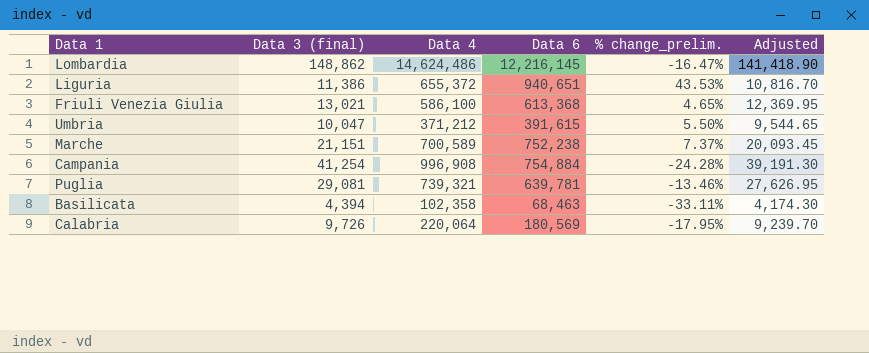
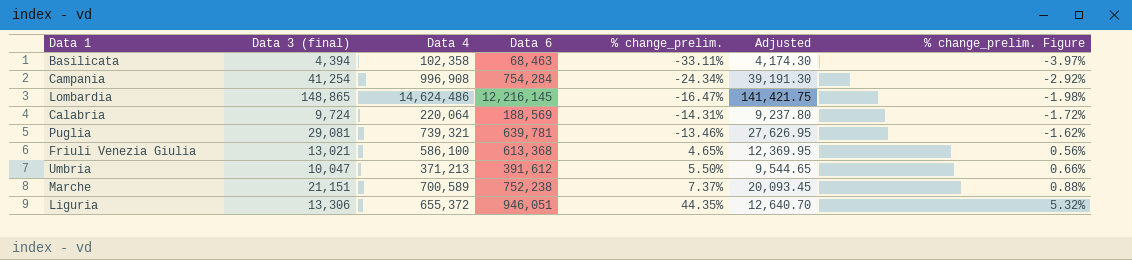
row order: none -> % change_prelim. ascending
column % change_prelim. Figure | formula: none -> [% change_prelim.] * 0.12
Campania | Data 6: 754,884 -> 754,284
Campania | % change_prelim.: -24.28% -> -24.34%
Lombardia | Data 3 (final): 148,862 -> 148,865
Lombardia | Adjusted: 141,418.90 -> 141,421.75
Calabria | Data 3 (final): 9,726 -> 9,724
Calabria | Data 6: 180,569 -> 188,569
Calabria | % change_prelim.: -17.95% -> -14.31%
Calabria | Adjusted: 9,239.70 -> 9,237.80
Umbria | Data 4: 371,212 -> 371,213
Umbria | Data 6: 391,615 -> 391,612
Liguria | Data 3 (final): 11,386 -> 13,306
Liguria | Data 6: 940,651 -> 946,051
Liguria | % change_prelim.: 43.53% -> 44.35%
Liguria | Adjusted: 10,816.70 -> 12,640.70

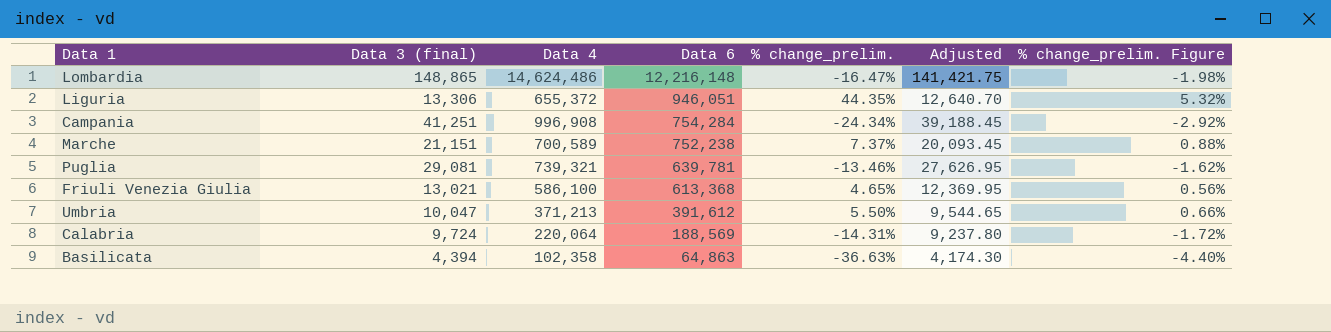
row order: % change_prelim. ascending -> Data 6 descending
Lombardia | Data 6: 12,216,145 -> 12,216,148
Campania | Data 3 (final): 41,254 -> 41,251
Campania | Adjusted: 39,191.30 -> 39,188.45
Basilicata | Data 6: 68,463 -> 64,863
Basilicata | % change_prelim.: -33.11% -> -36.63%
Basilicata | % change_prelim. Figure: -3.97% -> -4.40%

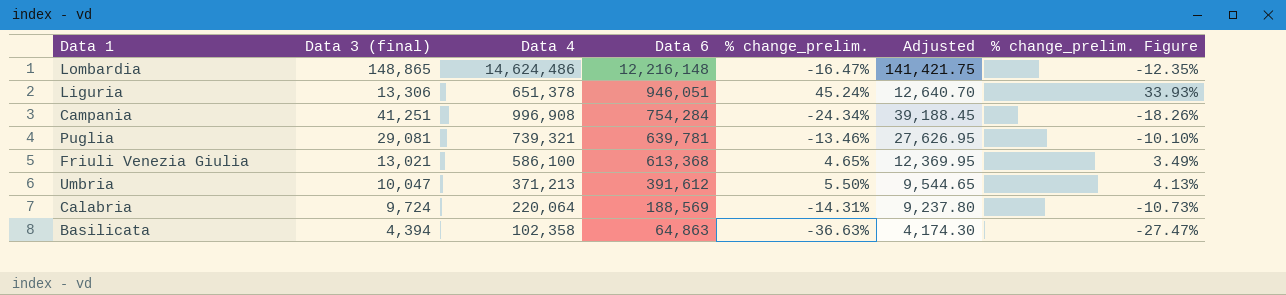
column % change_prelim. Figure | formula: [% change_prelim.] * 0.12 -> [% change_prelim.] * 0.75
row Marche: 21,151 | 700,589 | 752,238 | 7.37% | 20,093.45 | 0.88% -> none
Liguria | Data 4: 655,372 -> 651,378
Liguria | % change_prelim.: 44.35% -> 45.24%

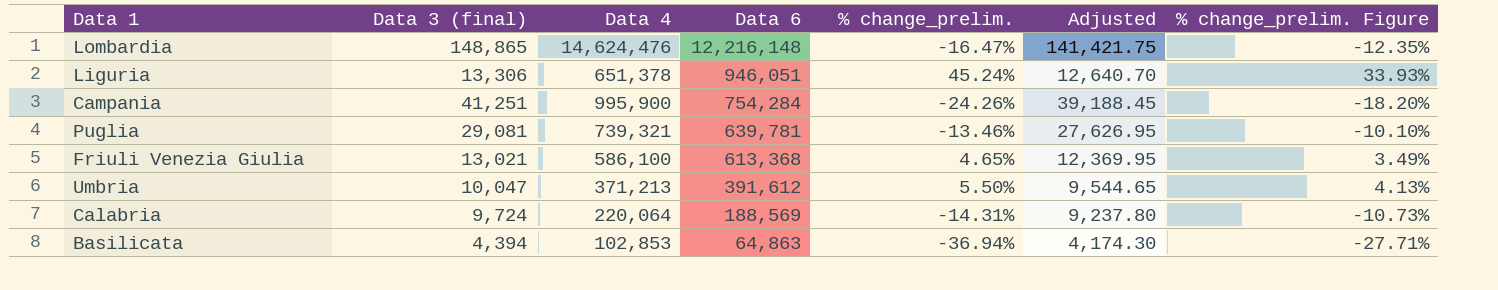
Lombardia | Data 4: 14,624,486 -> 14,624,476
Campania | Data 4: 996,908 -> 995,900
Campania | % change_prelim.: -24.34% -> -24.26%
Campania | % change_prelim. Figure: -18.26% -> -18.20%
Basilicata | Data 4: 102,358 -> 102,853
Basilicata | % change_prelim.: -36.63% -> -36.94%
Basilicata | % change_prelim. Figure: -27.47% -> -27.71%

